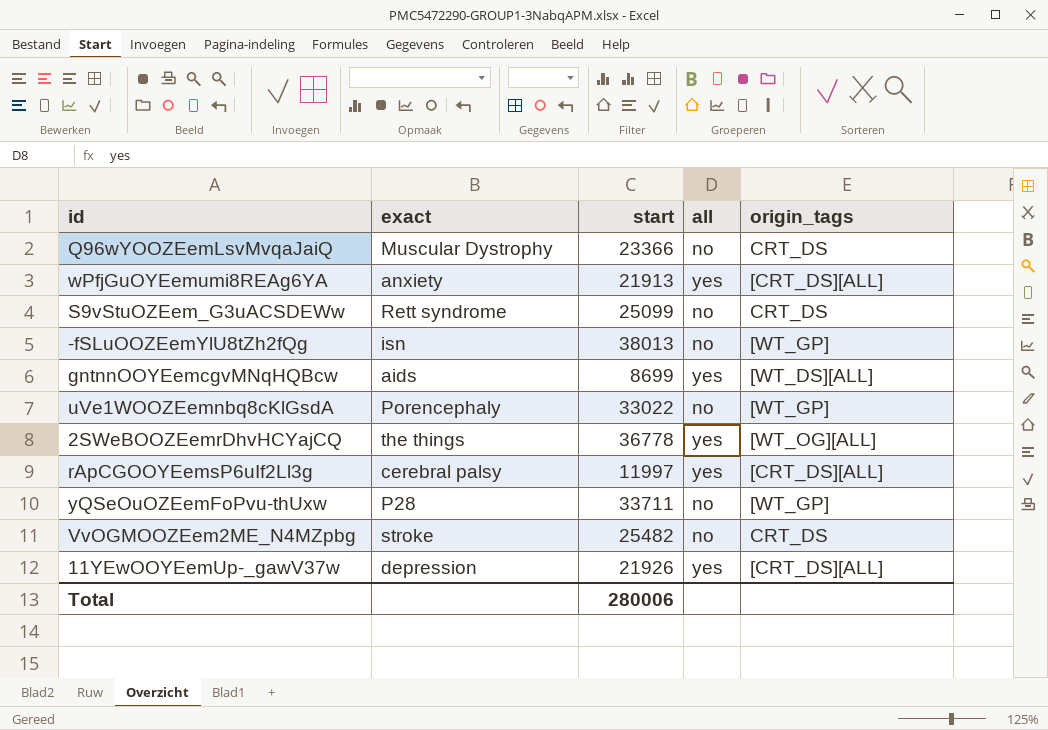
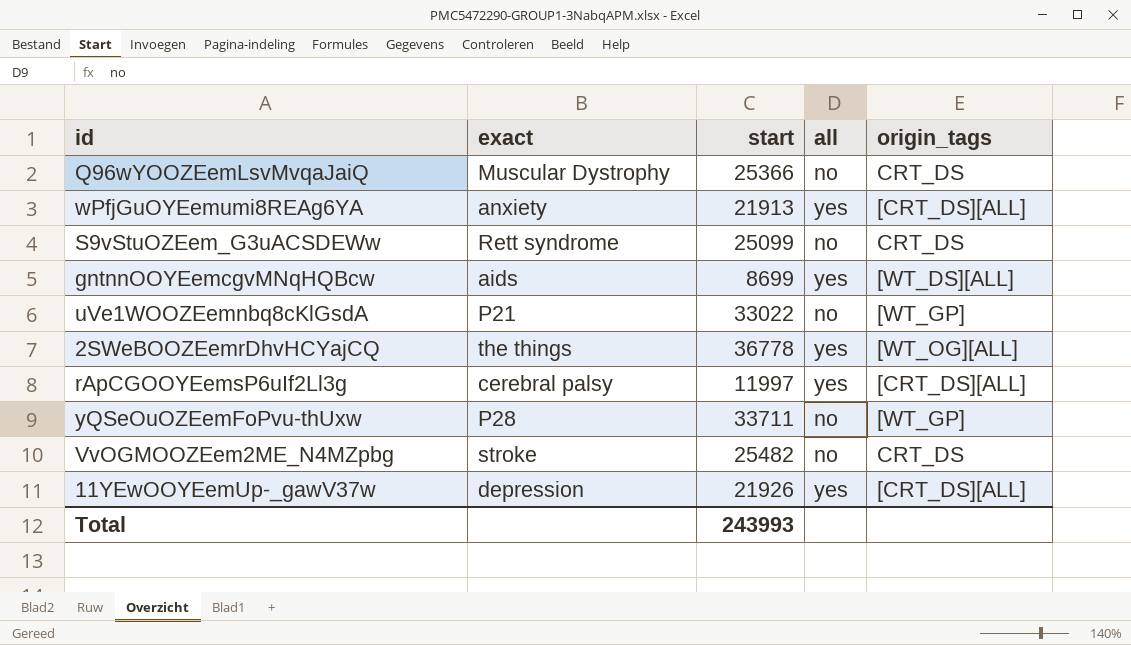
row -fSLuOOZEemYlU8tZh2fQg: isn | 38013 | no | [WT_GP] -> none
Q96wYOOZEemLsvMvqaJaiQ | start: 23366 -> 25366
uVe1WOOZEemnbq8cKlGsdA | exact: Porencephaly -> P21
Total | start: 280006 -> 243993

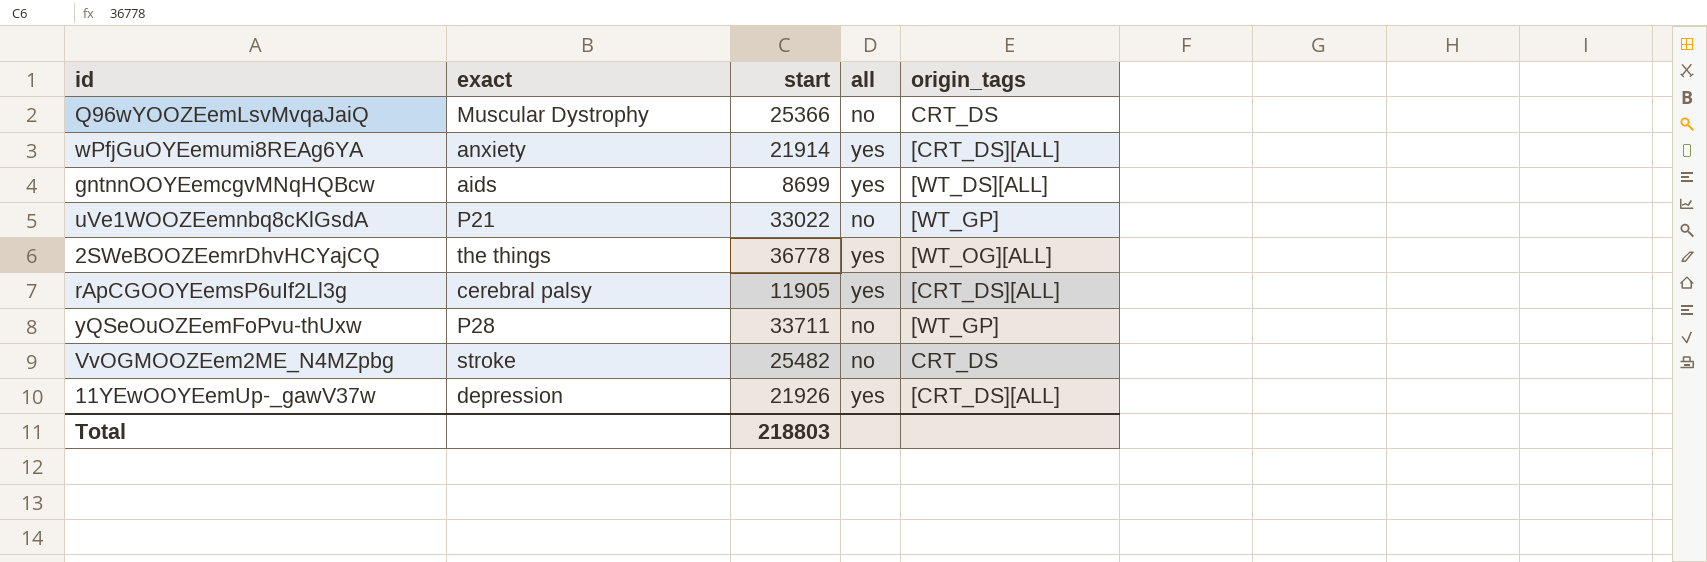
row S9vStuOZEem_G3uACSDEWw: Rett syndrome | 25099 | no | CRT_DS -> none
wPfjGuOYEemumi8REAg6YA | start: 21913 -> 21914
rApCGOOYEemsP6uIf2Ll3g | start: 11997 -> 11905
Total | start: 243993 -> 218803

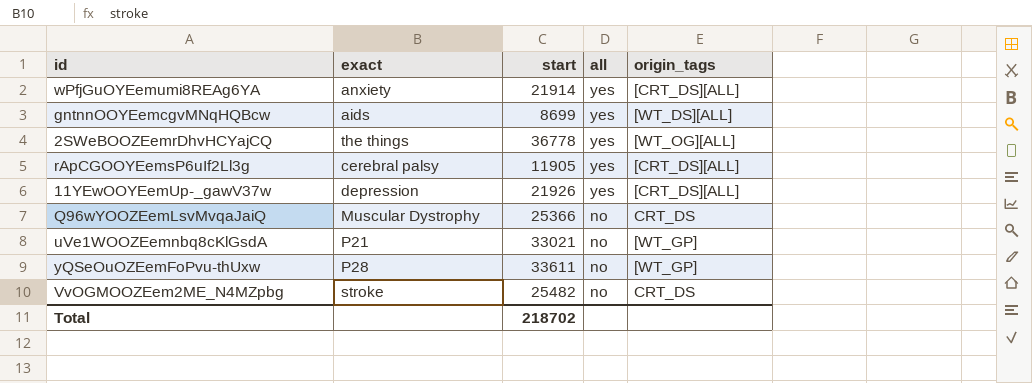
row order: none -> all descending
uVe1WOOZEemnbq8cKlGsdA | start: 33022 -> 33021
yQSeOuOZEemFoPvu-thUxw | start: 33711 -> 33611
Total | start: 218803 -> 218702

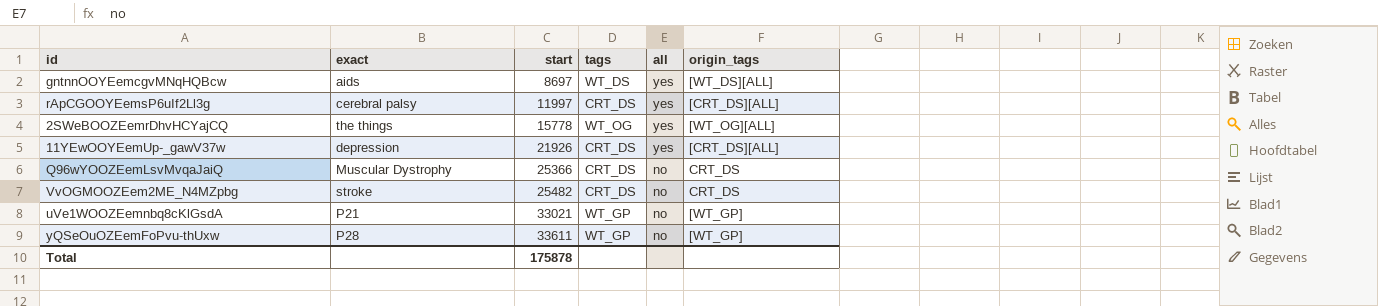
row order: all descending -> start ascending
column tags | position: none -> 4
row wPfjGuOYEemumi8REAg6YA: anxiety | 21914 | yes | [CRT_DS][ALL] -> none
gntnnOOYEemcgvMNqHQBcw | start: 8699 -> 8697
rApCGOOYEemsP6uIf2Ll3g | start: 11905 -> 11997
2SWeBOOZEemrDhvHCYajCQ | start: 36778 -> 15778
Total | start: 218702 -> 175878

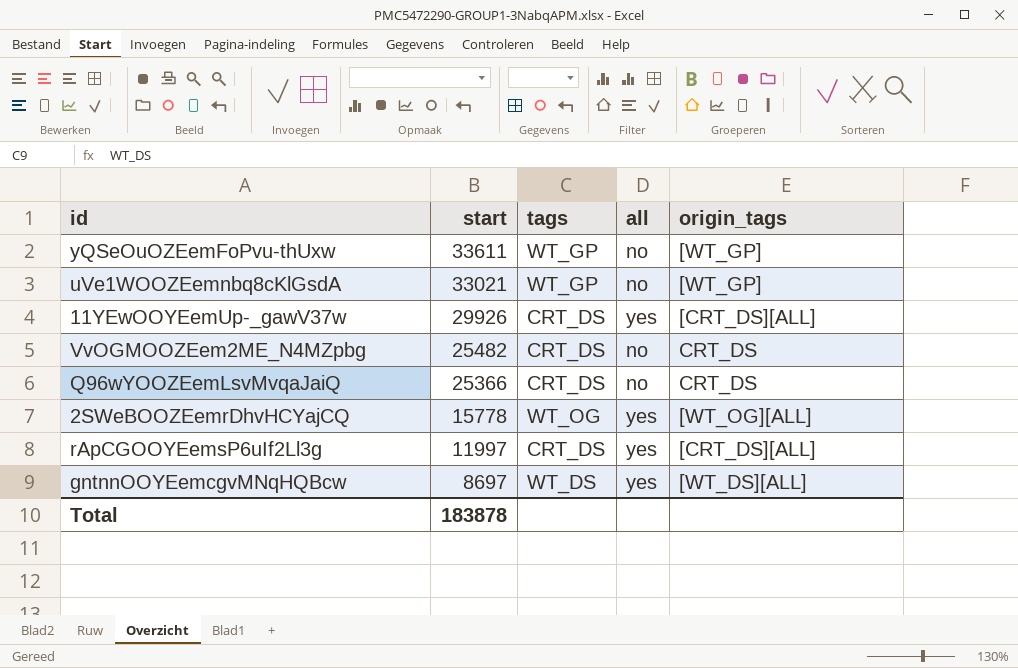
row order: start ascending -> start descending
column exact | position: 2 -> none
11YEwOOYEemUp-_gawV37w | start: 21926 -> 29926
Total | start: 175878 -> 183878

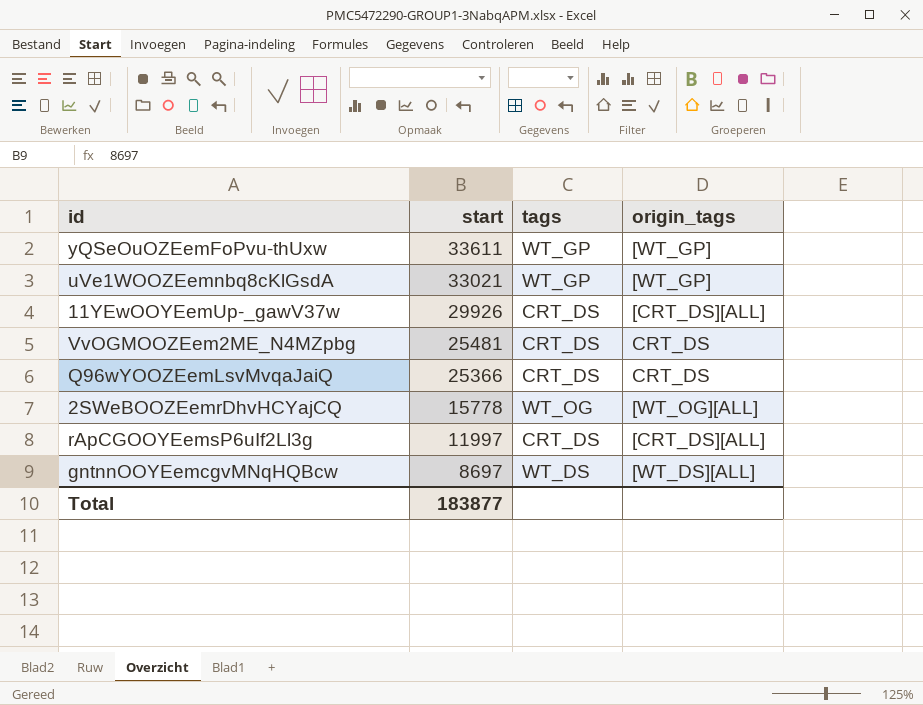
column all | position: 4 -> none
VvOGMOOZEem2ME_N4MZpbg | start: 25482 -> 25481
Total | start: 183878 -> 183877

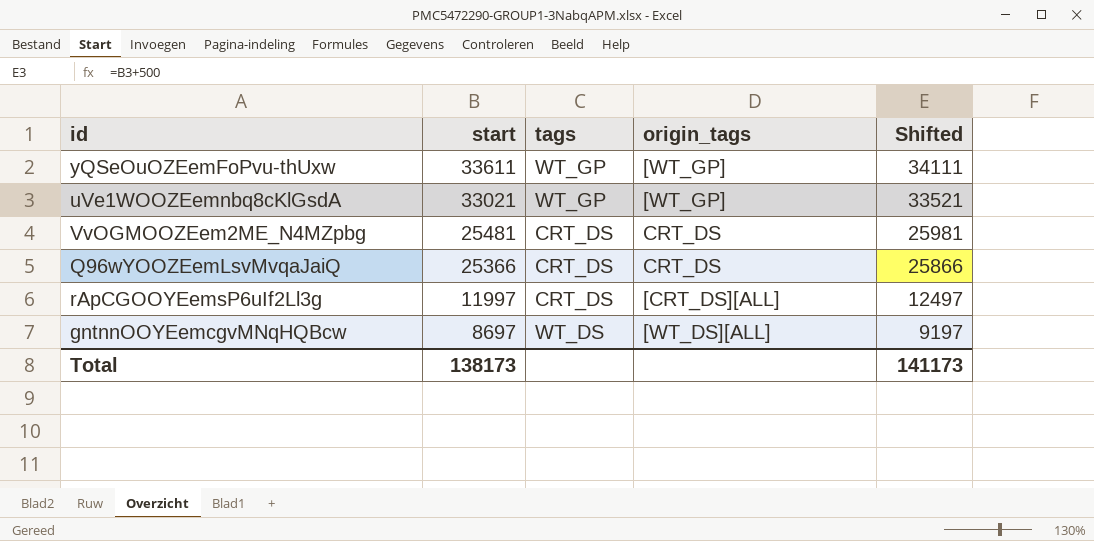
column Shifted | formula: none -> [start] + 500
row 11YEwOOYEemUp-_gawV37w: 29926 | CRT_DS | [CRT_DS][ALL] -> none
row 2SWeBOOZEemrDhvHCYajCQ: 15778 | WT_OG | [WT_OG][ALL] -> none
Total | start: 183877 -> 138173

